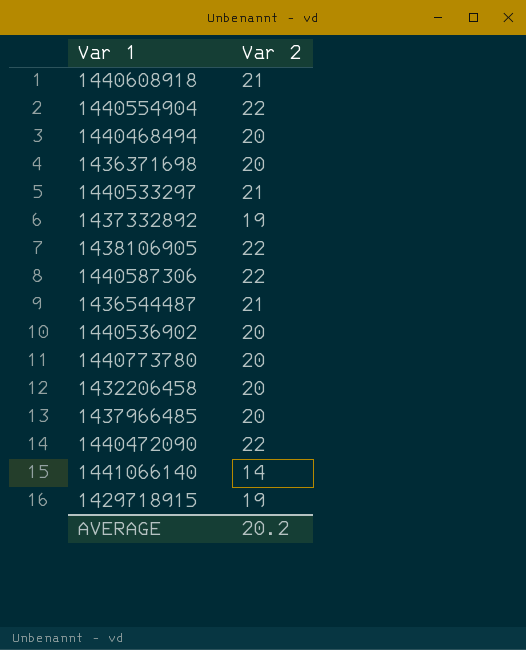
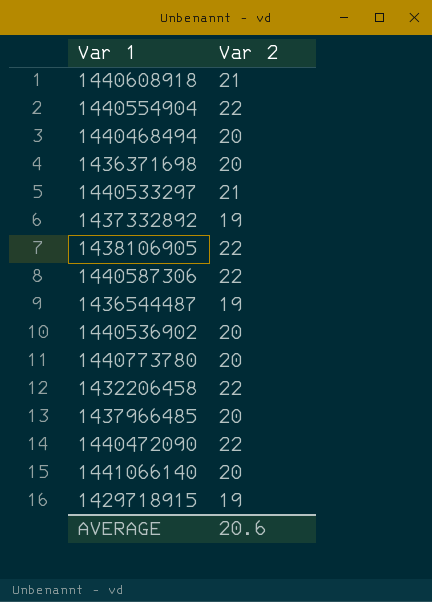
1436544487 | Var 2: 21 -> 19
1432206458 | Var 2: 20 -> 22
1441066140 | Var 2: 14 -> 20
AVERAGE | Var 2: 20.2 -> 20.6

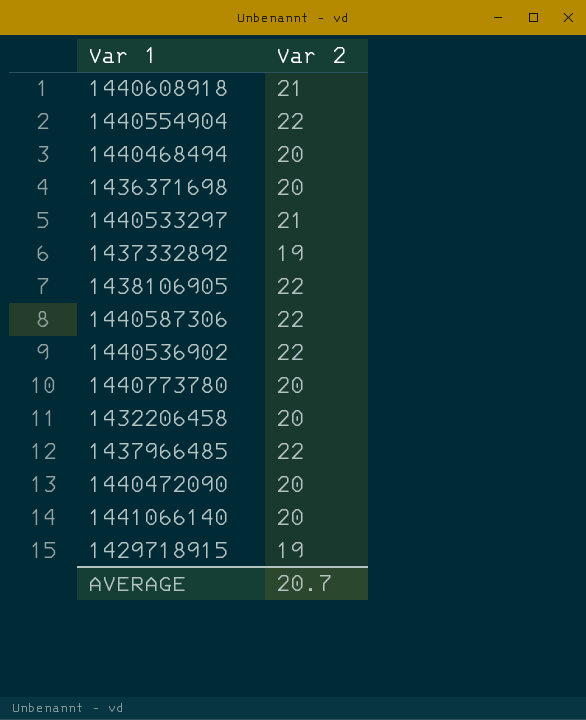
row 1436544487: 19 -> none
1440536902 | Var 2: 20 -> 22
1432206458 | Var 2: 22 -> 20
1437966485 | Var 2: 20 -> 22
1440472090 | Var 2: 22 -> 20
AVERAGE | Var 2: 20.6 -> 20.7

